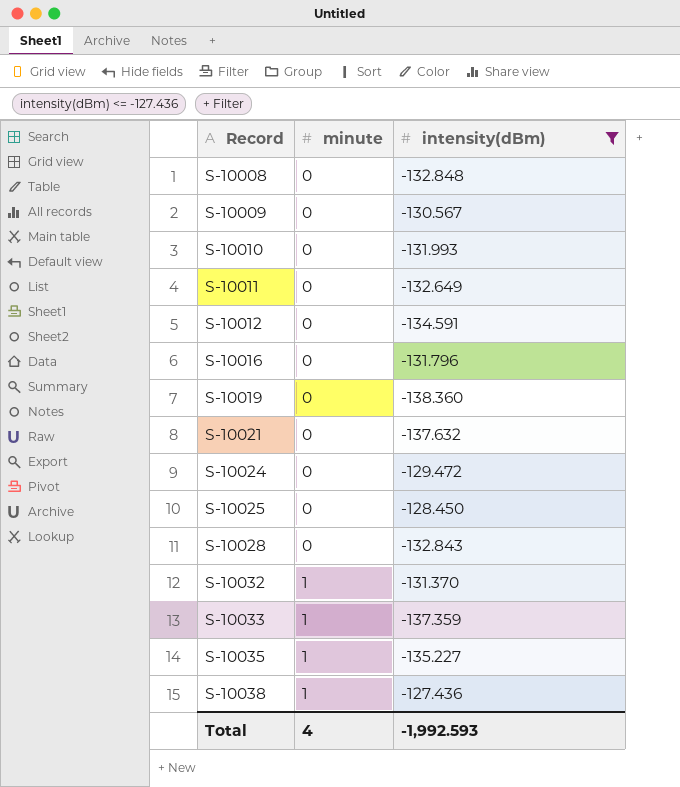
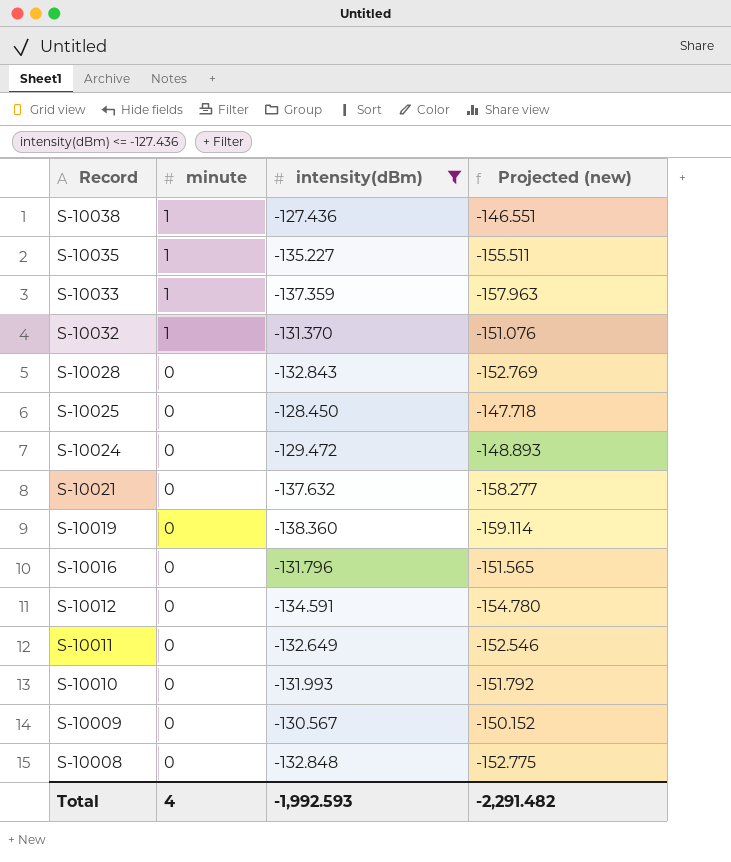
row order: Record ascending -> Record descending
column Projected (new) | formula: none -> [intensity(dBm)] * 1.15

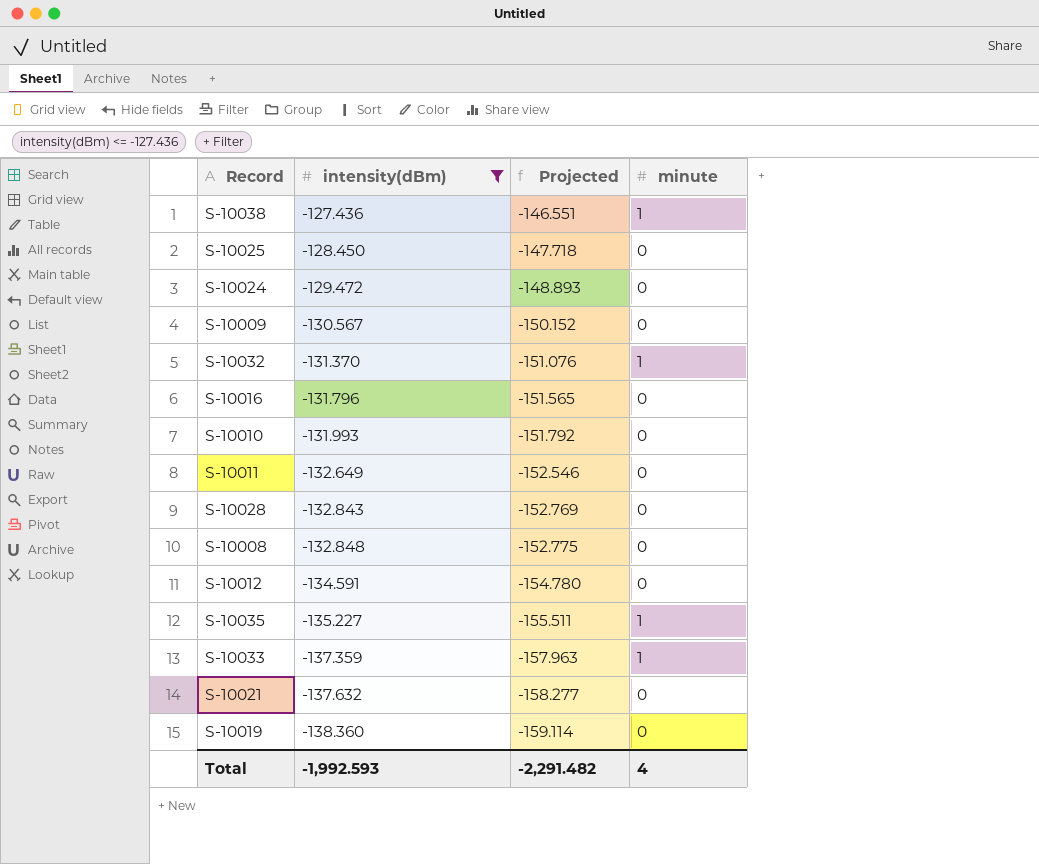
row order: Record descending -> intensity(dBm) descending
column name: Projected (new) -> Projected
column minute | position: 2 -> 4

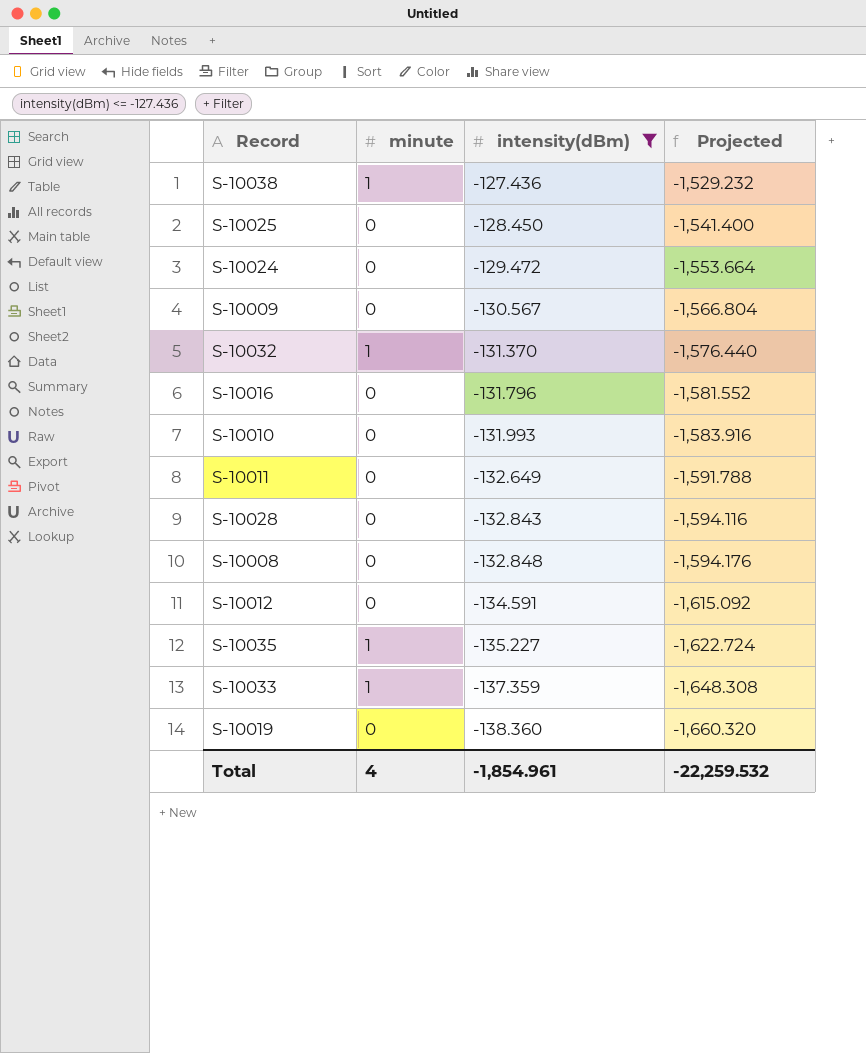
column minute | position: 4 -> 2
column Projected | formula: [intensity(dBm)] * 1.15 -> [intensity(dBm)] * 12
row S-10021: -137.632 | -158.277 | 0 -> none
Total | intensity(dBm): -1,992.593 -> -1,854.961
Total | Projected: -2,291.482 -> -22,259.532

